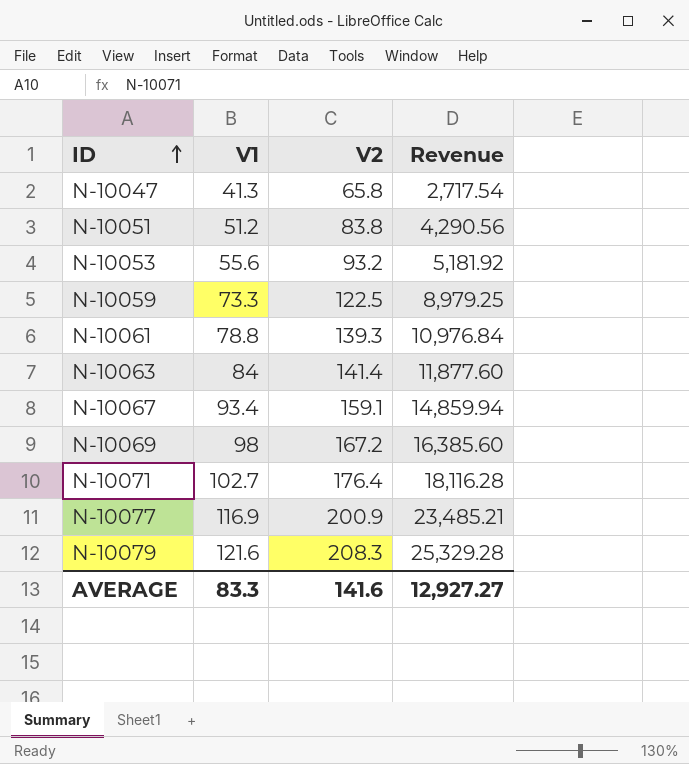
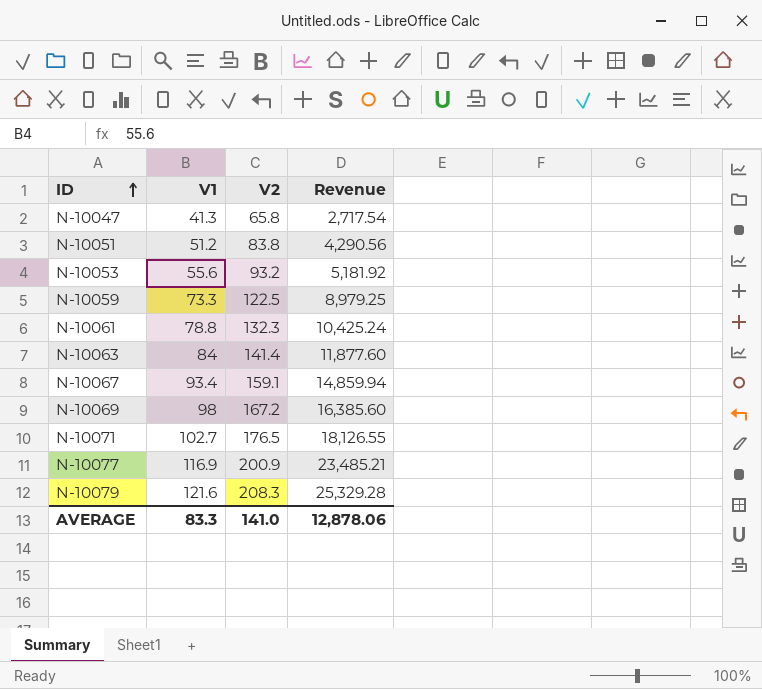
N-10061 | V2: 139.3 -> 132.3
N-10061 | Revenue: 10,976.84 -> 10,425.24
N-10071 | V2: 176.4 -> 176.5
N-10071 | Revenue: 18,116.28 -> 18,126.55
AVERAGE | V2: 141.6 -> 141.0
AVERAGE | Revenue: 12,927.27 -> 12,878.06

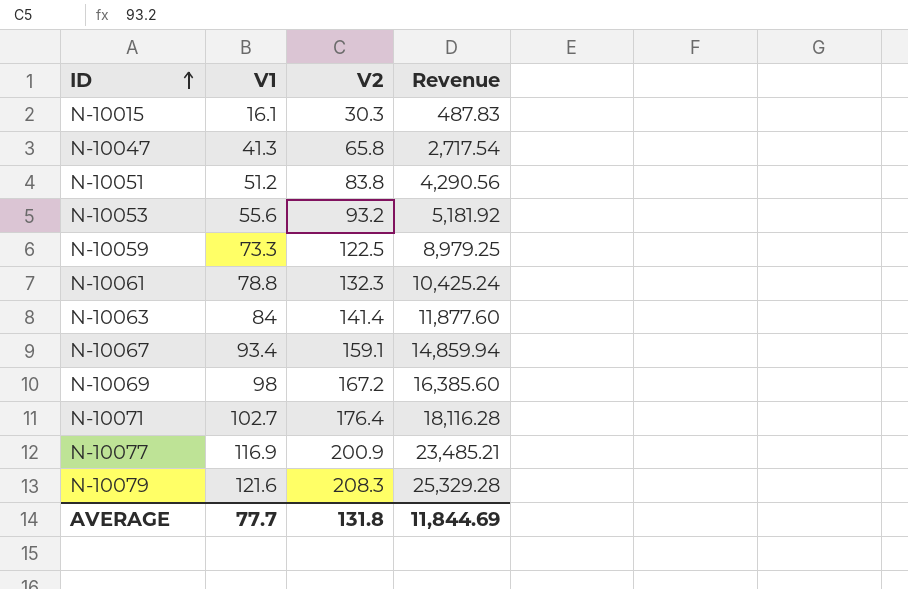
row N-10015: none -> 16.1 | 30.3 | 487.83
N-10071 | V2: 176.5 -> 176.4
N-10071 | Revenue: 18,126.55 -> 18,116.28
AVERAGE | V1: 83.3 -> 77.7
AVERAGE | V2: 141.0 -> 131.8
AVERAGE | Revenue: 12,878.06 -> 11,844.69

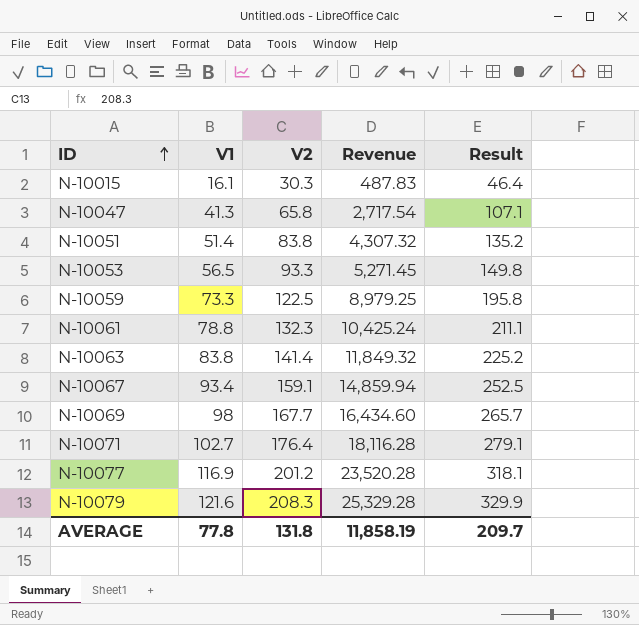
column Result | formula: none -> [V1] + [V2]
N-10051 | V1: 51.2 -> 51.4
N-10051 | Revenue: 4,290.56 -> 4,307.32
N-10053 | V1: 55.6 -> 56.5
N-10053 | V2: 93.2 -> 93.3
N-10053 | Revenue: 5,181.92 -> 5,271.45
N-10063 | V1: 84 -> 83.8
N-10063 | Revenue: 11,877.60 -> 11,849.32
N-10069 | V2: 167.2 -> 167.7
N-10069 | Revenue: 16,385.60 -> 16,434.60
N-10077 | V2: 200.9 -> 201.2
N-10077 | Revenue: 23,485.21 -> 23,520.28
AVERAGE | V1: 77.7 -> 77.8
AVERAGE | Revenue: 11,844.69 -> 11,858.19

